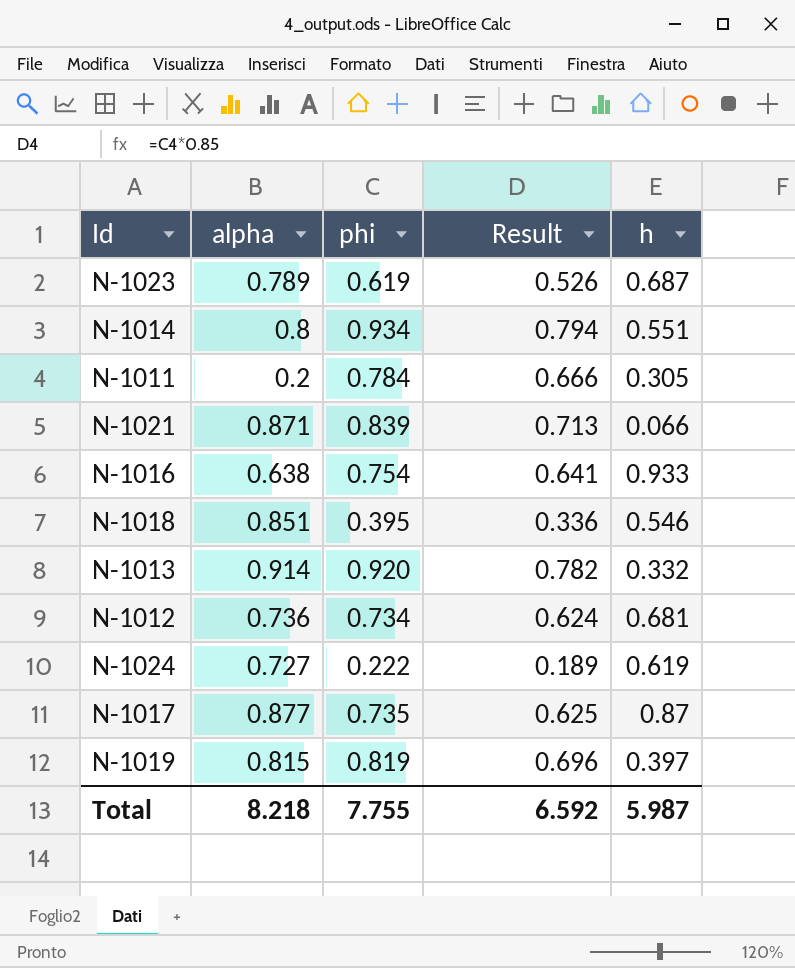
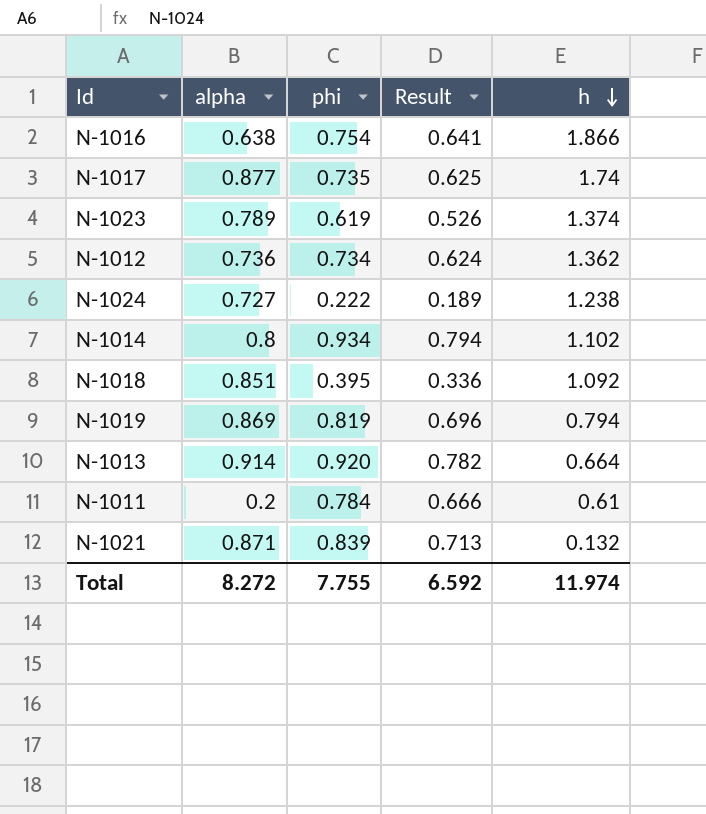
row order: none -> h descending
N-1016 | h: 0.933 -> 1.866
N-1017 | h: 0.87 -> 1.74
N-1023 | h: 0.687 -> 1.374
N-1012 | h: 0.681 -> 1.362
N-1024 | h: 0.619 -> 1.238
N-1014 | h: 0.551 -> 1.102
N-1018 | h: 0.546 -> 1.092
N-1019 | alpha: 0.815 -> 0.869
N-1019 | h: 0.397 -> 0.794
N-1013 | h: 0.332 -> 0.664
N-1011 | h: 0.305 -> 0.61
N-1021 | h: 0.066 -> 0.132
Total | alpha: 8.218 -> 8.272
Total | h: 5.987 -> 11.974

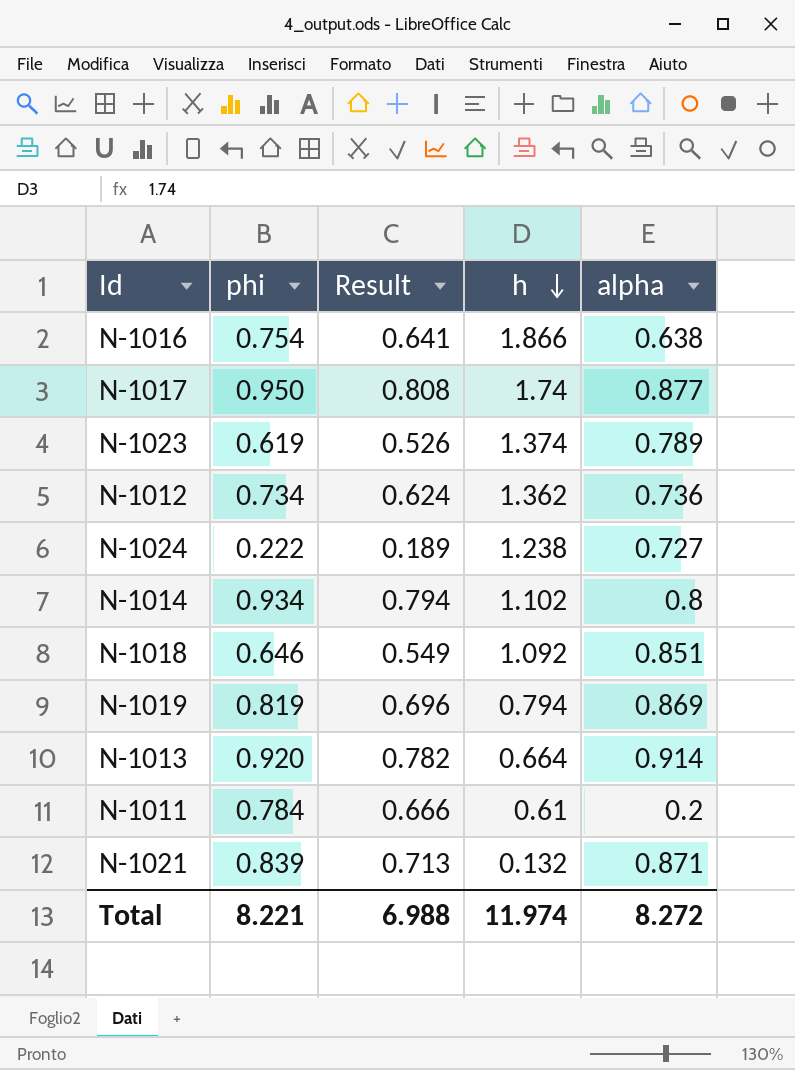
column alpha | position: 2 -> 5
N-1017 | phi: 0.735 -> 0.950
N-1017 | Result: 0.625 -> 0.808
N-1018 | phi: 0.395 -> 0.646
N-1018 | Result: 0.336 -> 0.549
Total | phi: 7.755 -> 8.221
Total | Result: 6.592 -> 6.988

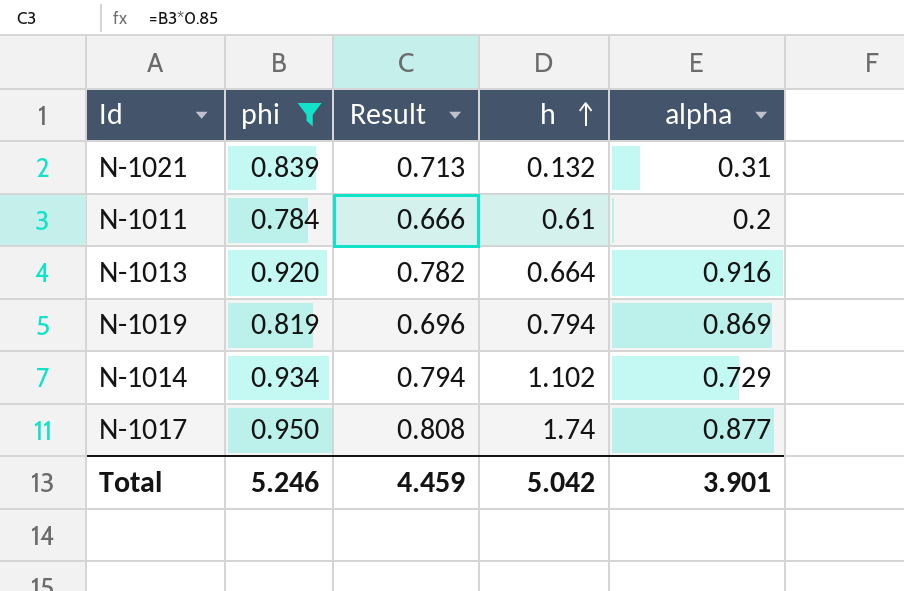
filter: none -> phi >= 0.784
row order: h descending -> h ascending
N-1021 | alpha: 0.871 -> 0.31
N-1013 | alpha: 0.914 -> 0.916
N-1014 | alpha: 0.8 -> 0.729
Total | phi: 8.221 -> 5.246
Total | Result: 6.988 -> 4.459
Total | h: 11.974 -> 5.042
Total | alpha: 8.272 -> 3.901

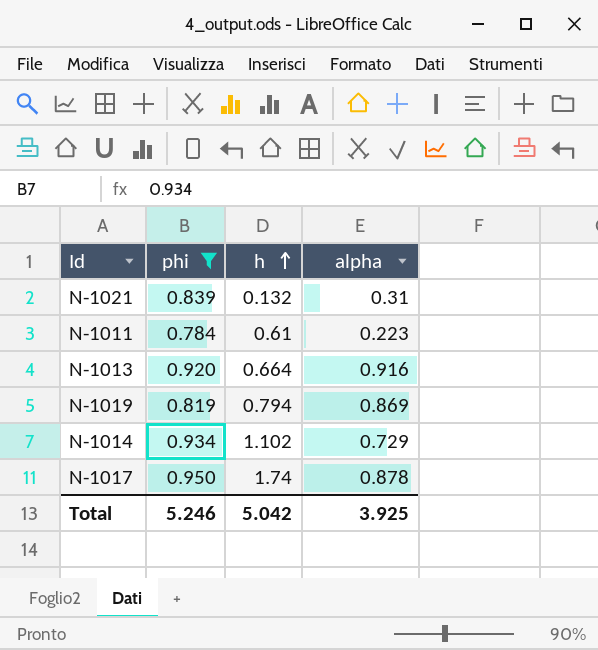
column Result | formula: [phi] * 0.85 -> none
N-1011 | alpha: 0.2 -> 0.223
N-1017 | alpha: 0.877 -> 0.878
Total | alpha: 3.901 -> 3.925

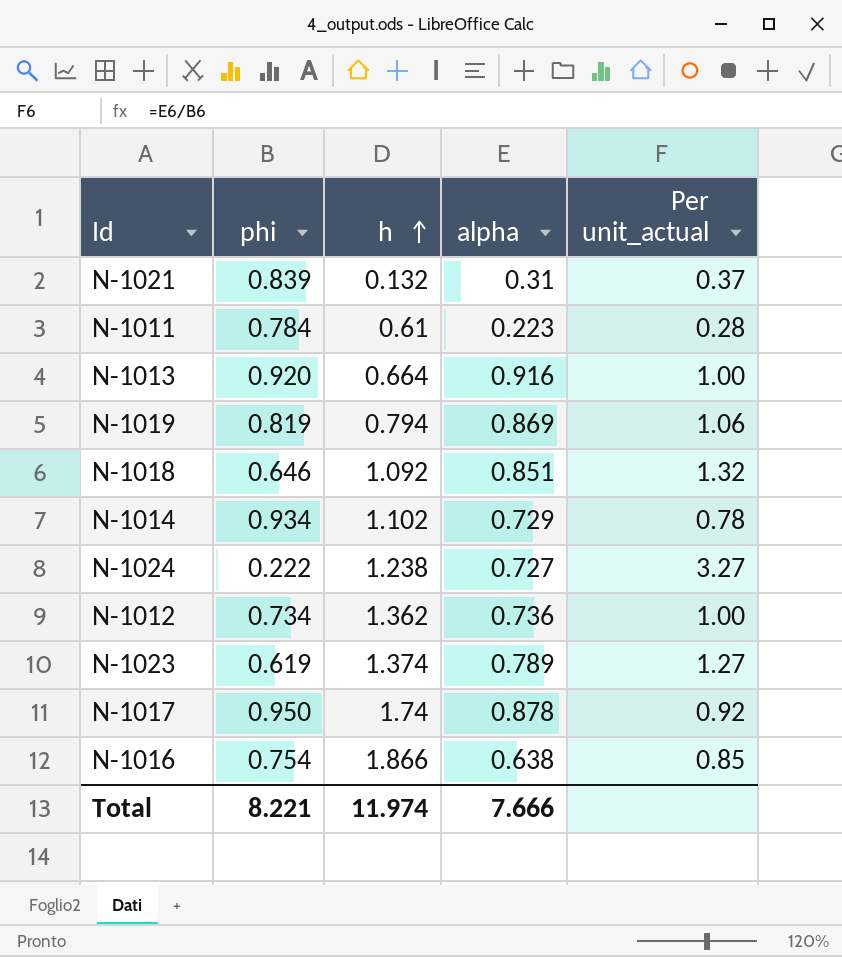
filter: phi >= 0.784 -> none
column Per unit_actual | formula: none -> [alpha] / [phi]
Total | phi: 5.246 -> 8.221
Total | h: 5.042 -> 11.974
Total | alpha: 3.925 -> 7.666

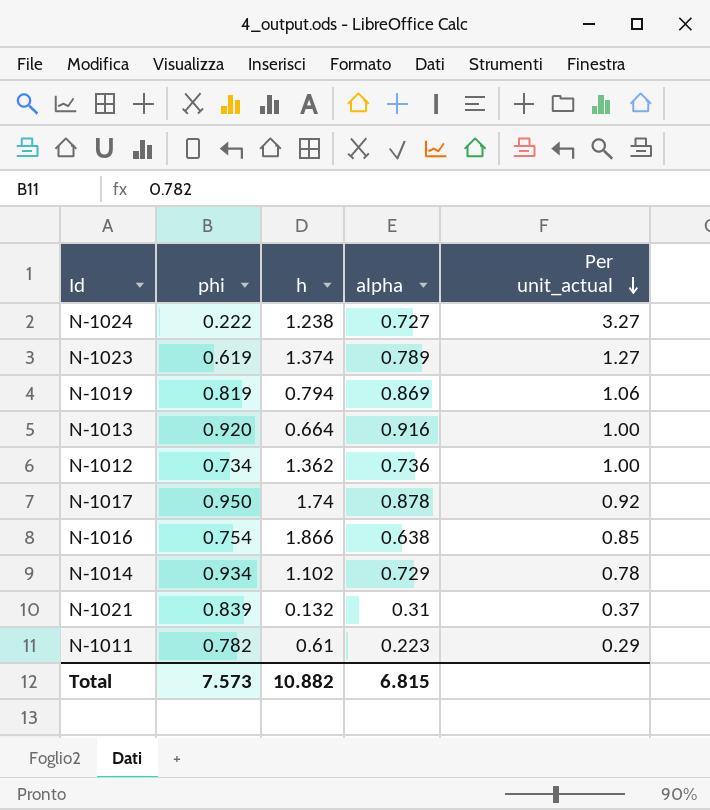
row order: h ascending -> Per unit_actual descending
row N-1018: 0.646 | 1.092 | 0.851 | 1.32 -> none
N-1011 | phi: 0.784 -> 0.782
N-1011 | Per unit_actual: 0.28 -> 0.29
Total | phi: 8.221 -> 7.573
Total | h: 11.974 -> 10.882
Total | alpha: 7.666 -> 6.815

